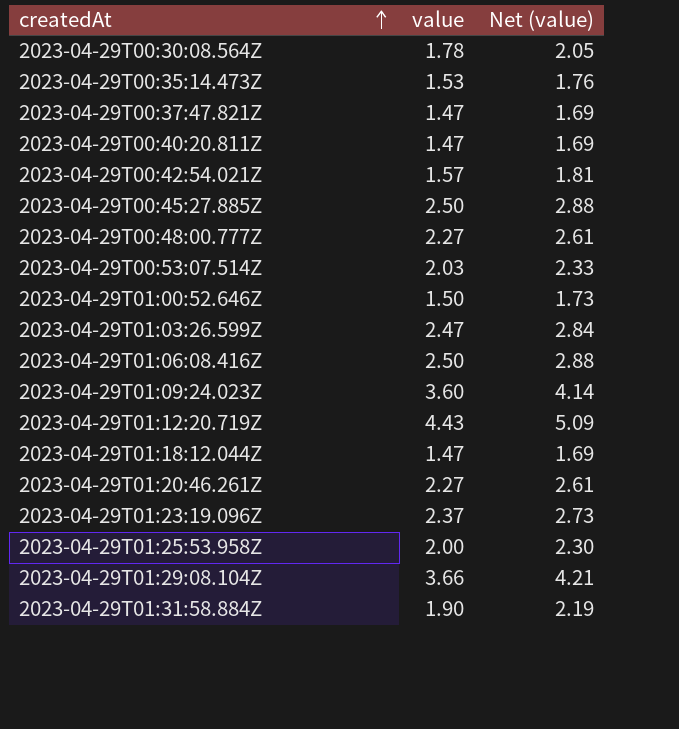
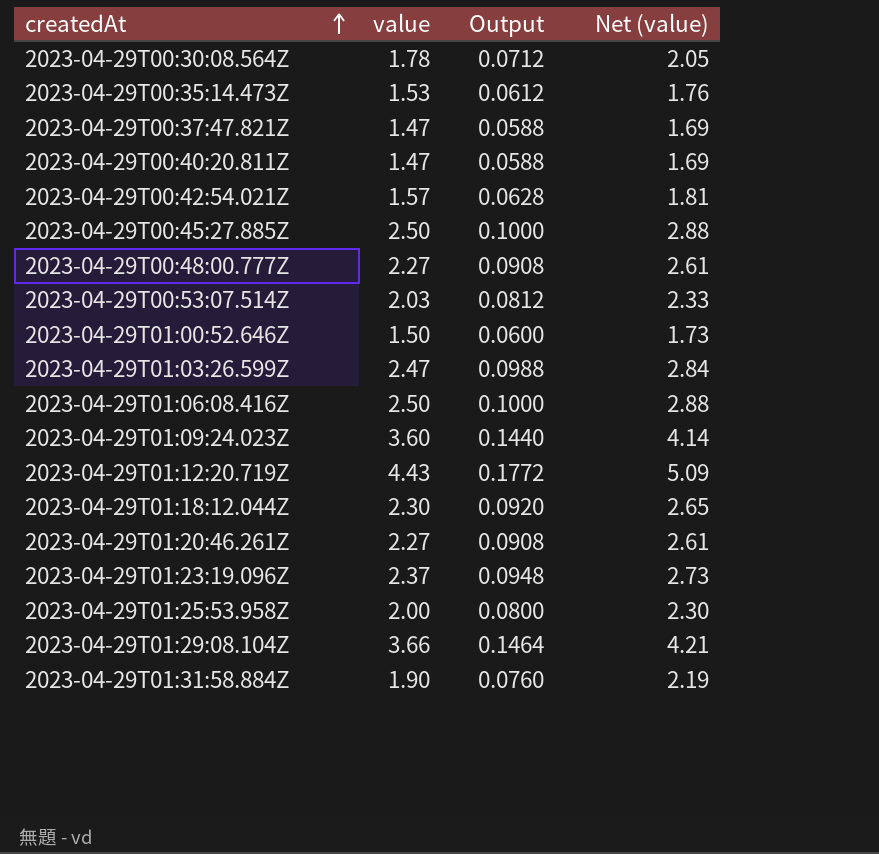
column Output | formula: none -> [value] * 0.04
2023-04-29T01:18:12.044Z | value: 1.47 -> 2.30
2023-04-29T01:18:12.044Z | Net (value): 1.69 -> 2.65

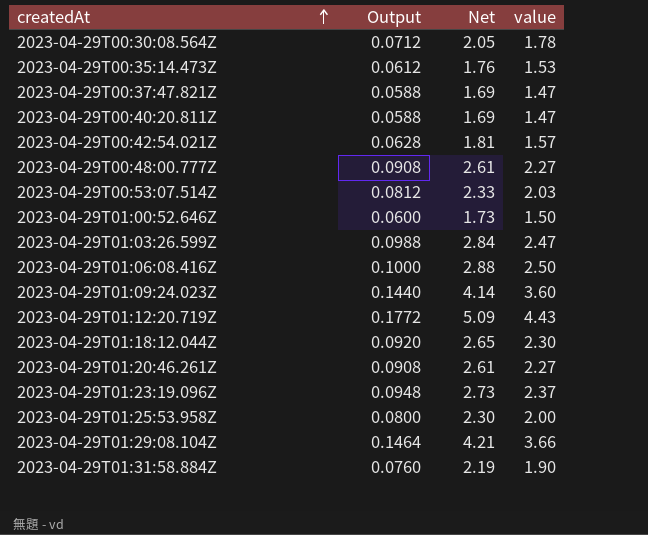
column name: Net (value) -> Net
column value | position: 2 -> 4
row 2023-04-29T00:45:27.885Z: 2.50 | 0.1000 | 2.88 -> none

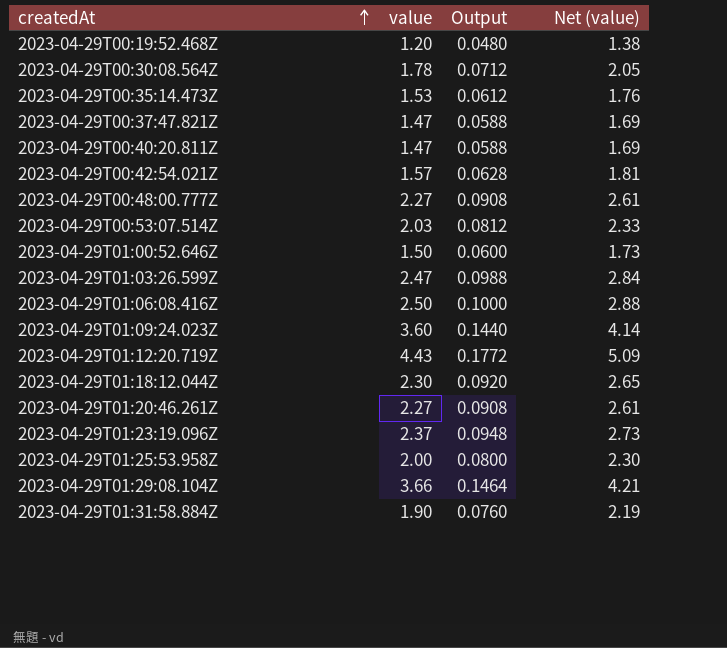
column value | position: 4 -> 2
column name: Net -> Net (value)
row 2023-04-29T00:19:52.468Z: none -> 1.20 | 0.0480 | 1.38

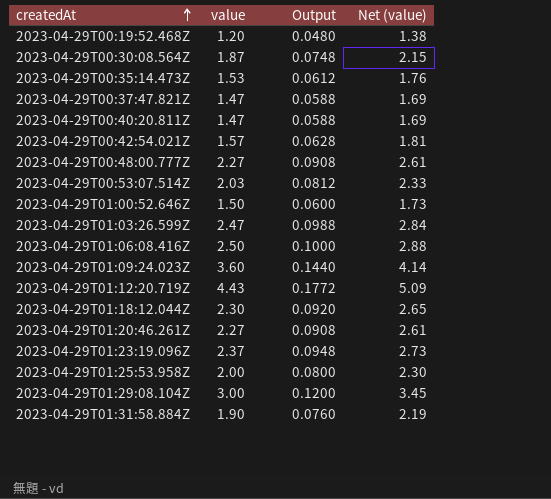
2023-04-29T00:30:08.564Z | value: 1.78 -> 1.87
2023-04-29T00:30:08.564Z | Output: 0.0712 -> 0.0748
2023-04-29T00:30:08.564Z | Net (value): 2.05 -> 2.15
2023-04-29T01:29:08.104Z | value: 3.66 -> 3.00
2023-04-29T01:29:08.104Z | Output: 0.1464 -> 0.1200
2023-04-29T01:29:08.104Z | Net (value): 4.21 -> 3.45

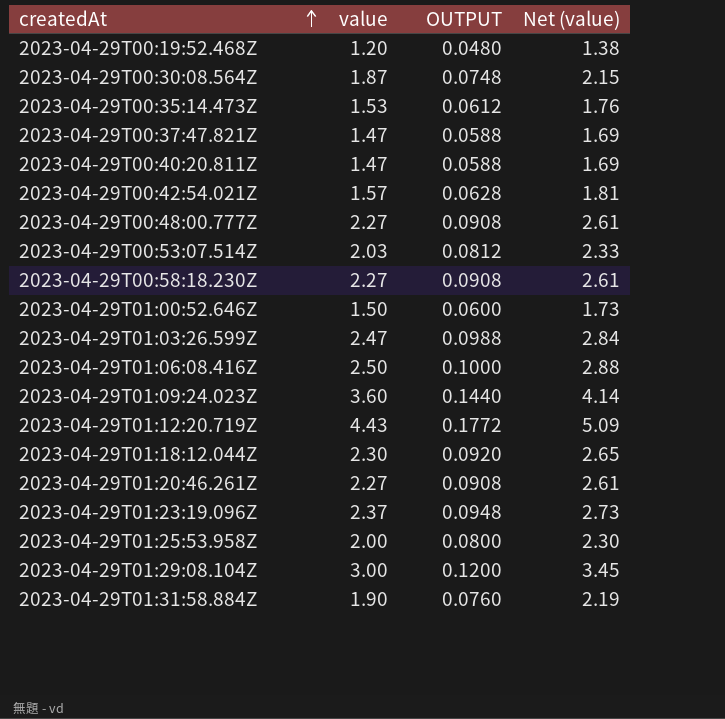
column name: Output -> OUTPUT
row 2023-04-29T00:58:18.230Z: none -> 2.27 | 0.0908 | 2.61

